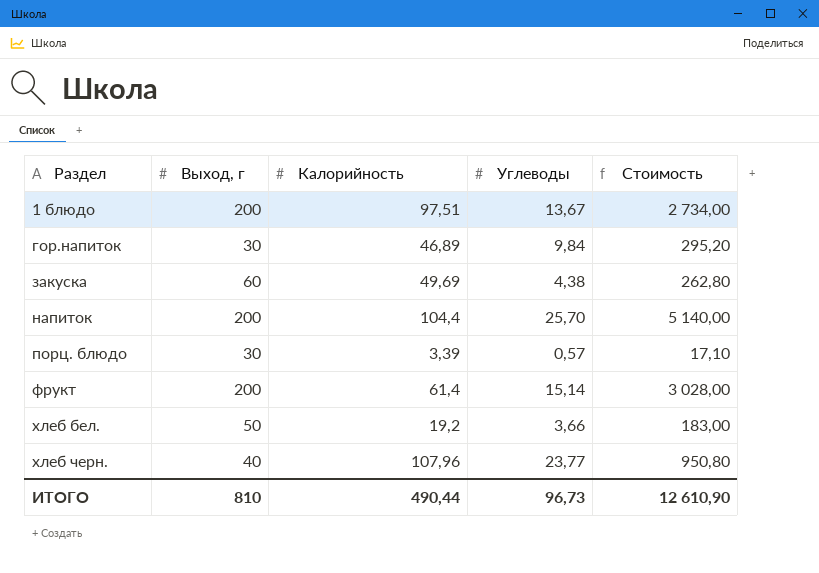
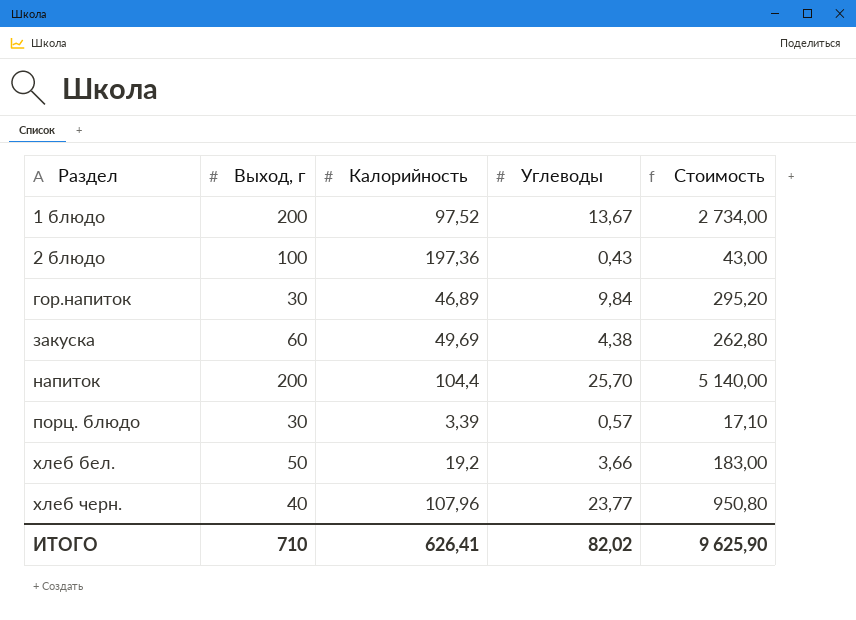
row фрукт: 200 | 61,4 | 15,14 | 3 028,00 -> none
1 блюдо | Калорийность: 97,51 -> 97,52
row 2 блюдо: none -> 100 | 197,36 | 0,43 | 43,00
ИТОГО | Выход, г: 810 -> 710
ИТОГО | Калорийность: 490,44 -> 626,41
ИТОГО | Углеводы: 96,73 -> 82,02
ИТОГО | Стоимость: 12 610,90 -> 9 625,90

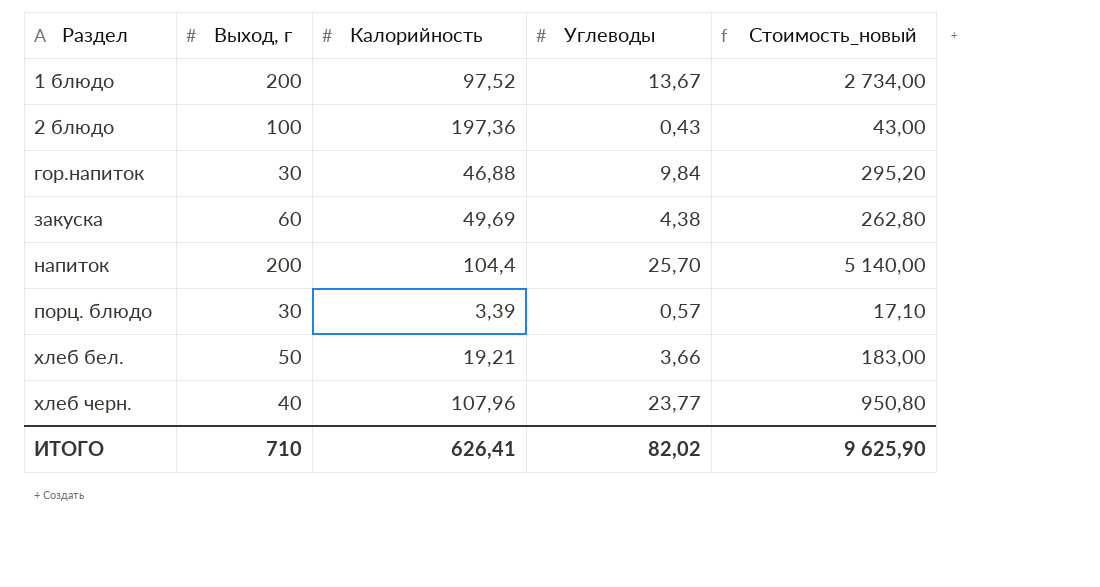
column name: Стоимость -> Стоимость_новый
гор.напиток | Калорийность: 46,89 -> 46,88
хлеб бел. | Калорийность: 19,2 -> 19,21

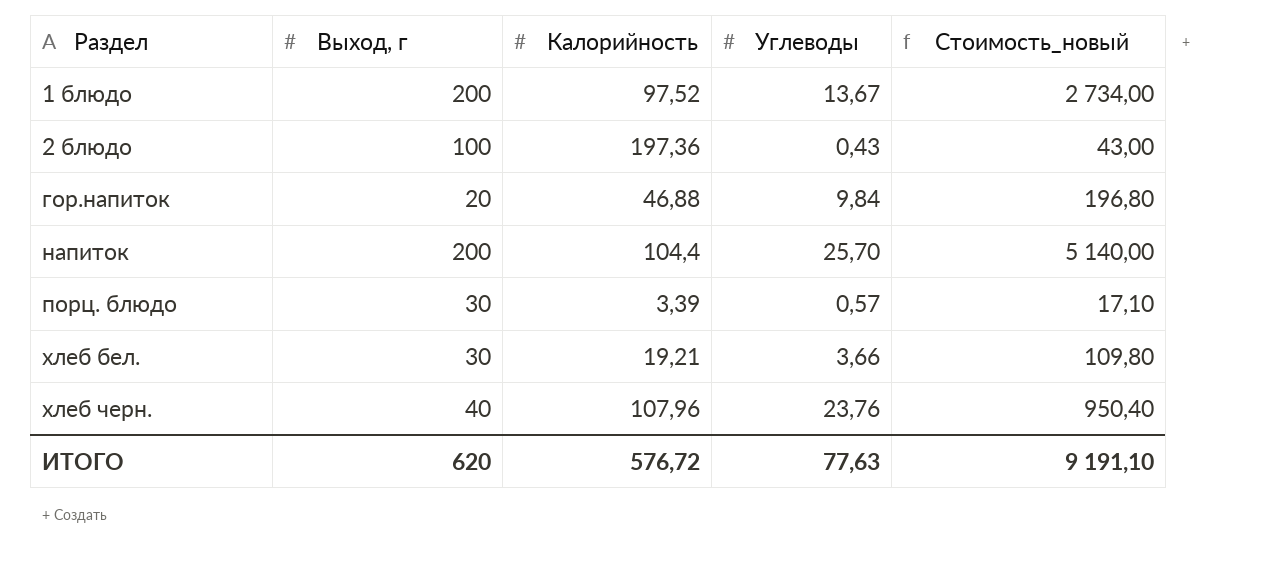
row закуска: 60 | 49,69 | 4,38 | 262,80 -> none
гор.напиток | Выход, г: 30 -> 20
гор.напиток | Стоимость_новый: 295,20 -> 196,80
хлеб бел. | Выход, г: 50 -> 30
хлеб бел. | Стоимость_новый: 183,00 -> 109,80
хлеб черн. | Углеводы: 23,77 -> 23,76
хлеб черн. | Стоимость_новый: 950,80 -> 950,40
ИТОГО | Выход, г: 710 -> 620
ИТОГО | Калорийность: 626,41 -> 576,72
ИТОГО | Углеводы: 82,02 -> 77,63
ИТОГО | Стоимость_новый: 9 625,90 -> 9 191,10

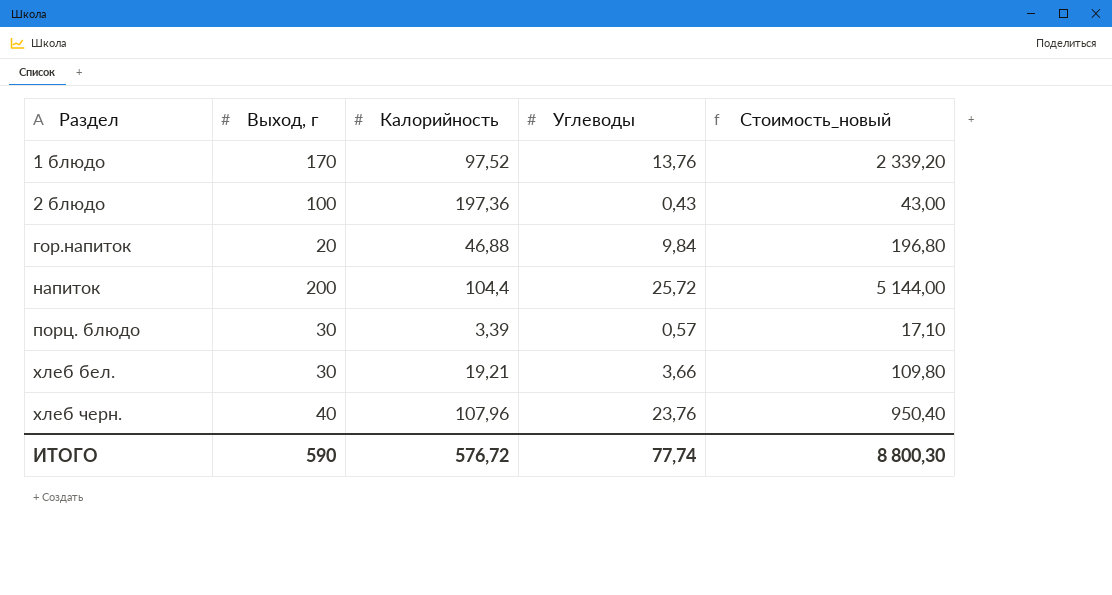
1 блюдо | Выход, г: 200 -> 170
1 блюдо | Углеводы: 13,67 -> 13,76
1 блюдо | Стоимость_новый: 2 734,00 -> 2 339,20
напиток | Углеводы: 25,70 -> 25,72
напиток | Стоимость_новый: 5 140,00 -> 5 144,00
ИТОГО | Выход, г: 620 -> 590
ИТОГО | Углеводы: 77,63 -> 77,74
ИТОГО | Стоимость_новый: 9 191,10 -> 8 800,30

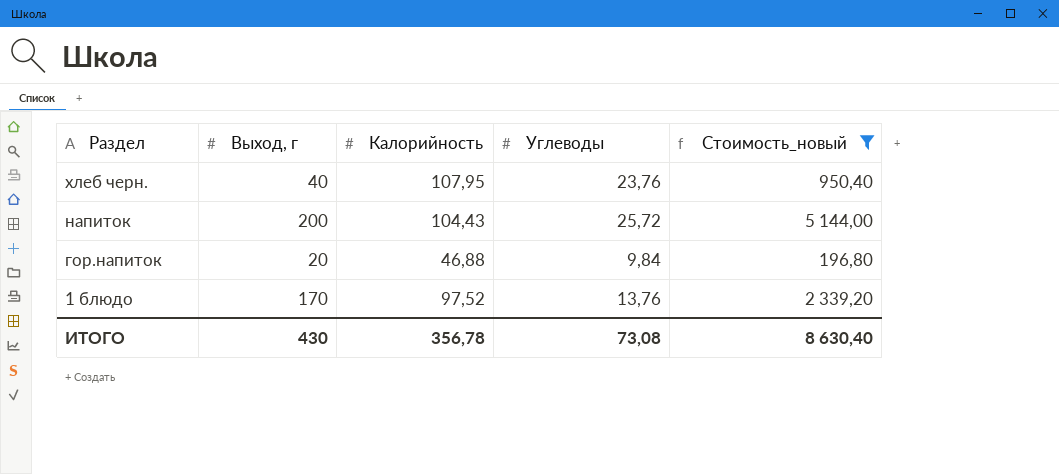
filter: none -> Стоимость_новый >= 196,80
row order: Раздел ascending -> Раздел descending
хлеб черн. | Калорийность: 107,96 -> 107,95
напиток | Калорийность: 104,4 -> 104,43
ИТОГО | Выход, г: 590 -> 430
ИТОГО | Калорийность: 576,72 -> 356,78
ИТОГО | Углеводы: 77,74 -> 73,08
ИТОГО | Стоимость_новый: 8 800,30 -> 8 630,40

